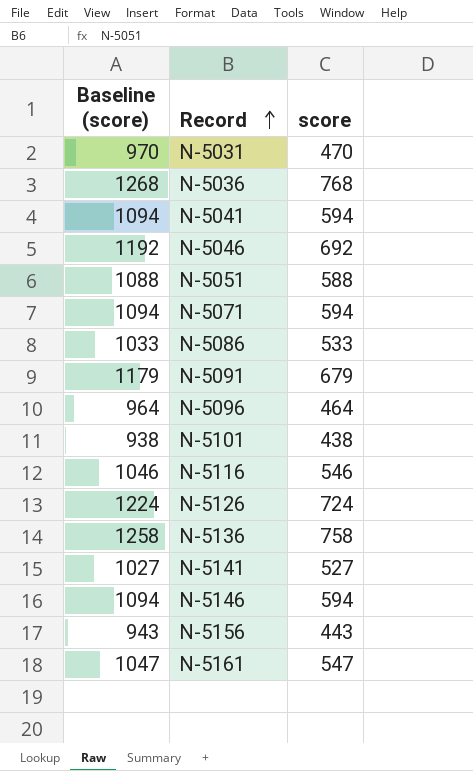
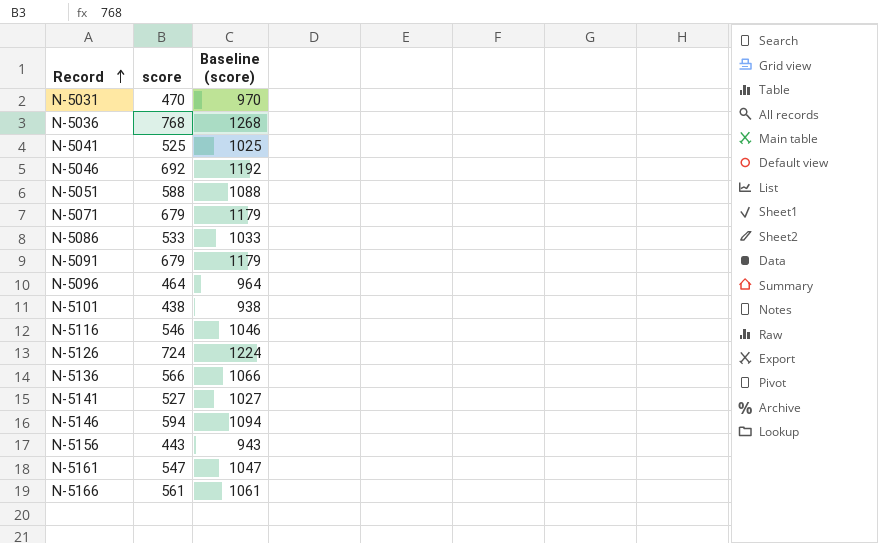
column Baseline (score) | position: 1 -> 3
N-5041 | score: 594 -> 525
N-5041 | Baseline (score): 1094 -> 1025
N-5071 | score: 594 -> 679
N-5071 | Baseline (score): 1094 -> 1179
N-5136 | score: 758 -> 566
N-5136 | Baseline (score): 1258 -> 1066
row N-5166: none -> 561 | 1061

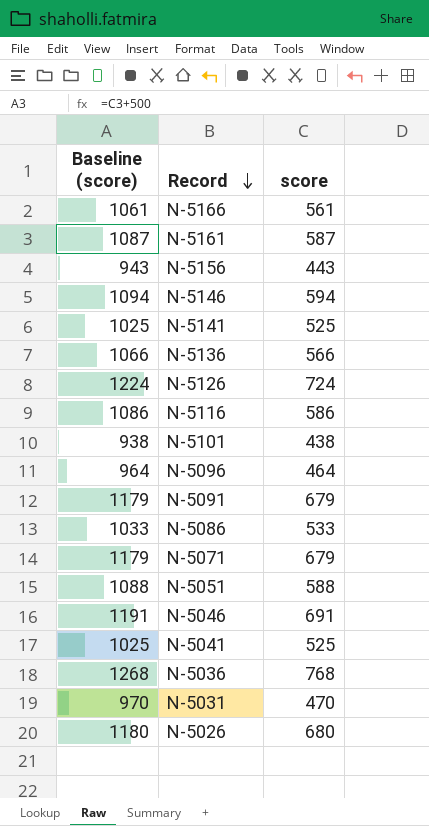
row order: Record ascending -> Record descending
column Baseline (score) | position: 3 -> 1
N-5161 | Baseline (score): 1047 -> 1087
N-5161 | score: 547 -> 587
N-5141 | Baseline (score): 1027 -> 1025
N-5141 | score: 527 -> 525
N-5116 | Baseline (score): 1046 -> 1086
N-5116 | score: 546 -> 586
N-5046 | Baseline (score): 1192 -> 1191
N-5046 | score: 692 -> 691
row N-5026: none -> 1180 | 680

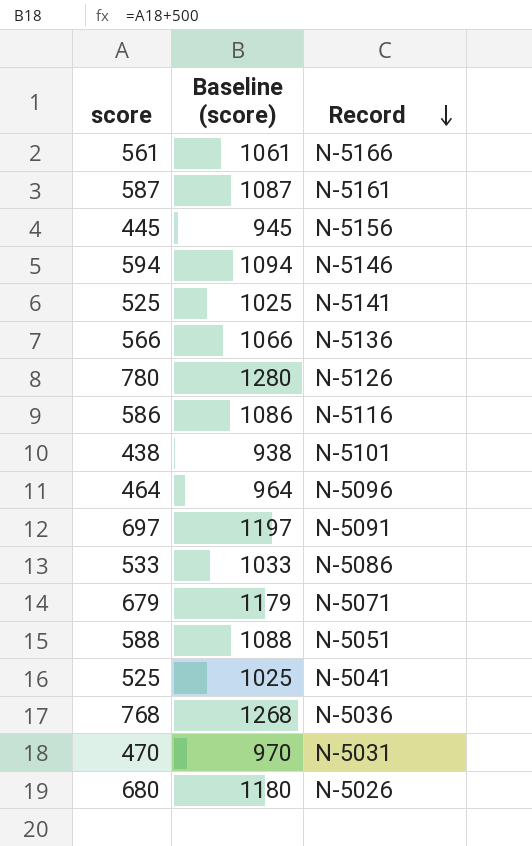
column score | position: 3 -> 1
row N-5046: 1191 | 691 -> none
N-5156 | score: 443 -> 445
N-5156 | Baseline (score): 943 -> 945
N-5126 | score: 724 -> 780
N-5126 | Baseline (score): 1224 -> 1280
N-5091 | score: 679 -> 697
N-5091 | Baseline (score): 1179 -> 1197

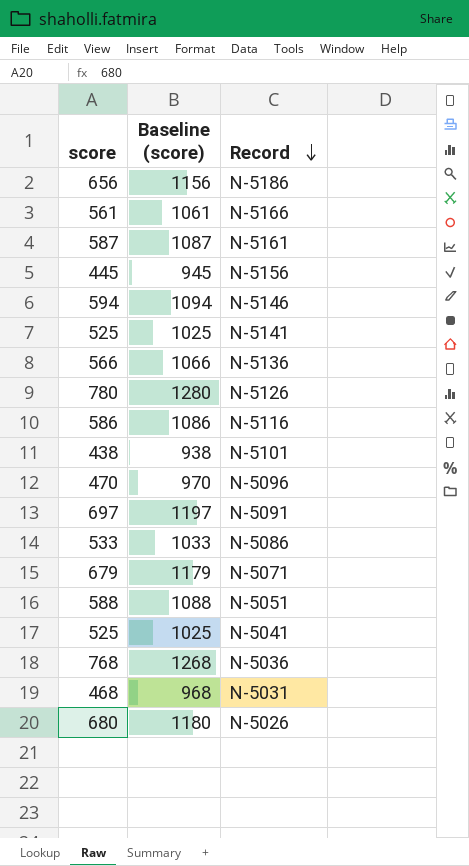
row N-5186: none -> 656 | 1156
N-5096 | score: 464 -> 470
N-5096 | Baseline (score): 964 -> 970
N-5031 | score: 470 -> 468
N-5031 | Baseline (score): 970 -> 968

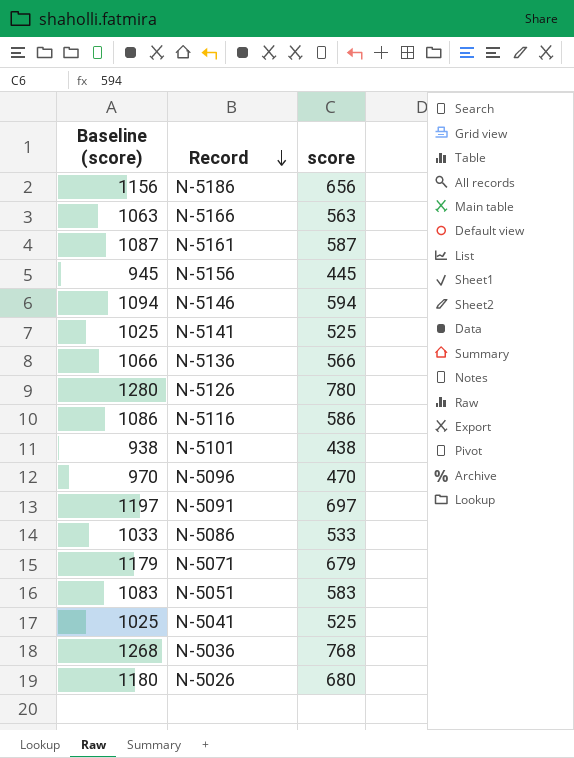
column score | position: 1 -> 3
row N-5031: 468 | 968 -> none
N-5166 | Baseline (score): 1061 -> 1063
N-5166 | score: 561 -> 563
N-5051 | Baseline (score): 1088 -> 1083
N-5051 | score: 588 -> 583

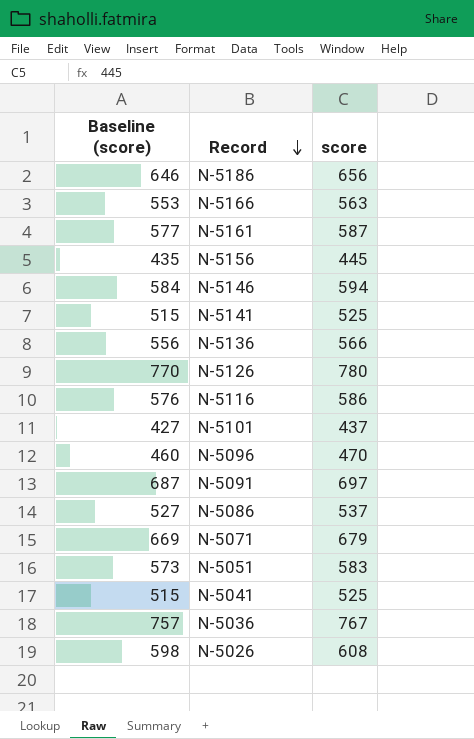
column Baseline (score) | formula: [score] + 500 -> [score] - 10
N-5101 | score: 438 -> 437
N-5086 | score: 533 -> 537
N-5036 | score: 768 -> 767
N-5026 | score: 680 -> 608

